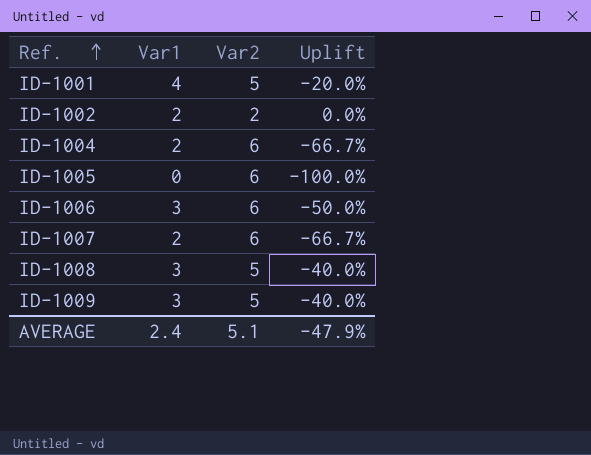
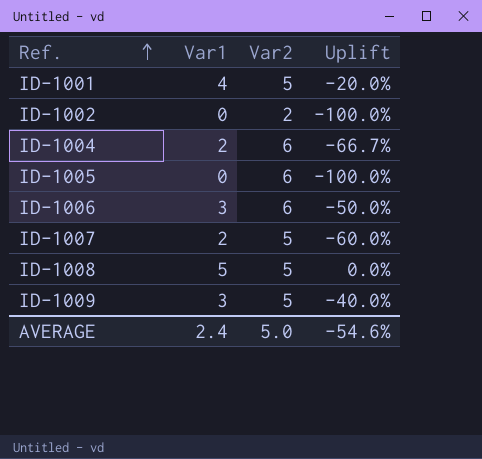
ID-1002 | Var1: 2 -> 0
ID-1002 | Uplift: 0.0% -> -100.0%
ID-1007 | Var2: 6 -> 5
ID-1007 | Uplift: -66.7% -> -60.0%
ID-1008 | Var1: 3 -> 5
ID-1008 | Uplift: -40.0% -> 0.0%
AVERAGE | Var2: 5.1 -> 5.0
AVERAGE | Uplift: -47.9% -> -54.6%

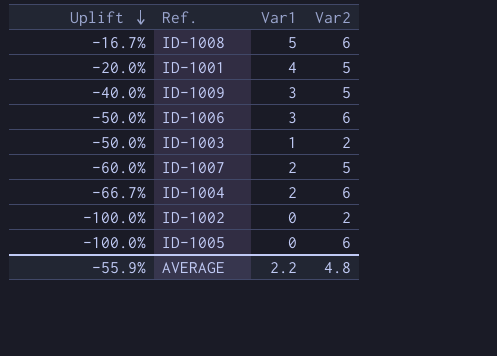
row order: Ref. ascending -> Uplift descending
column Uplift | position: 4 -> 1
ID-1008 | Uplift: 0.0% -> -16.7%
ID-1008 | Var2: 5 -> 6
row ID-1003: none -> -50.0% | 1 | 2
AVERAGE | Uplift: -54.6% -> -55.9%
AVERAGE | Var1: 2.4 -> 2.2
AVERAGE | Var2: 5.0 -> 4.8

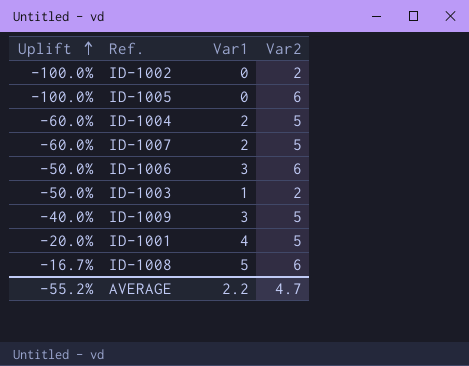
row order: Uplift descending -> Uplift ascending
ID-1004 | Uplift: -66.7% -> -60.0%
ID-1004 | Var2: 6 -> 5
AVERAGE | Uplift: -55.9% -> -55.2%
AVERAGE | Var2: 4.8 -> 4.7

